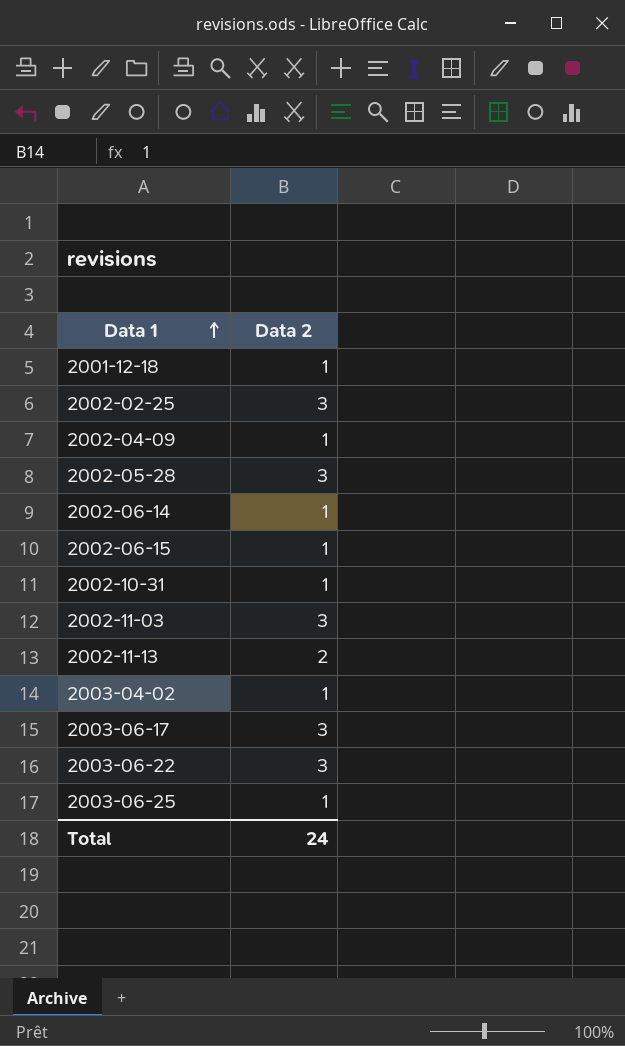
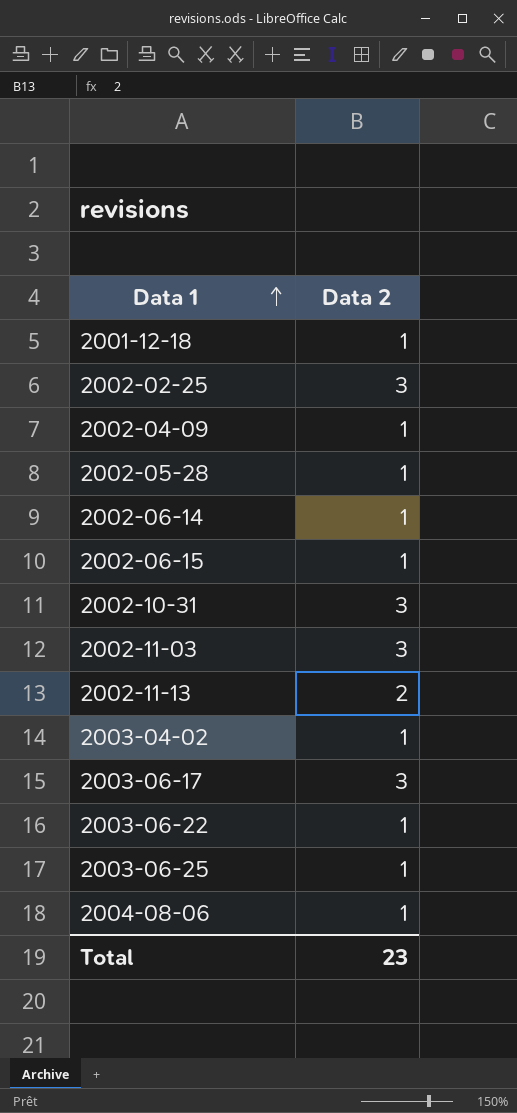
2002-05-28 | Data 2: 3 -> 1
2002-10-31 | Data 2: 1 -> 3
2003-06-22 | Data 2: 3 -> 1
row 2004-08-06: none -> 1
Total | Data 2: 24 -> 23

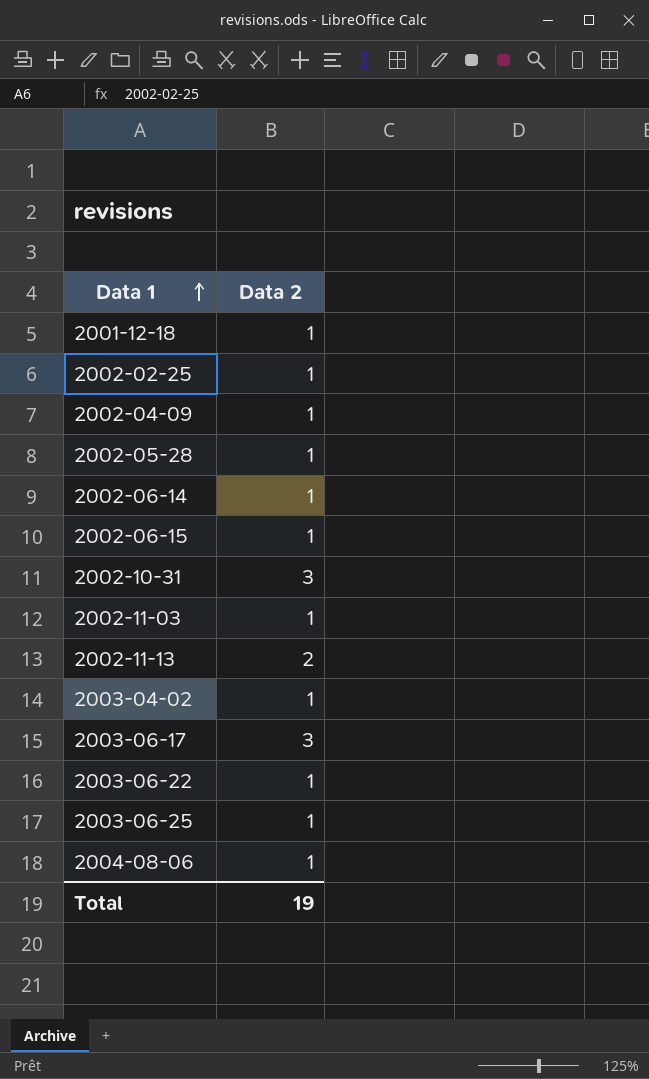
2002-02-25 | Data 2: 3 -> 1
2002-11-03 | Data 2: 3 -> 1
Total | Data 2: 23 -> 19

